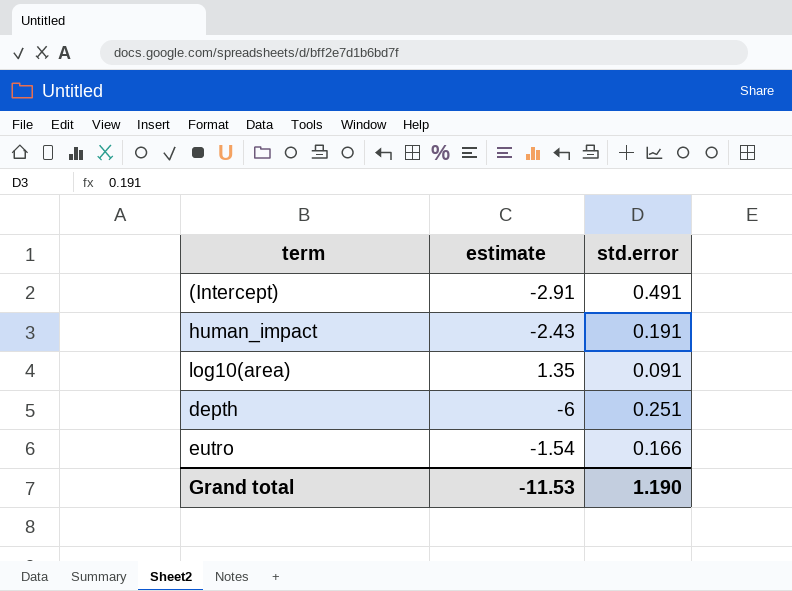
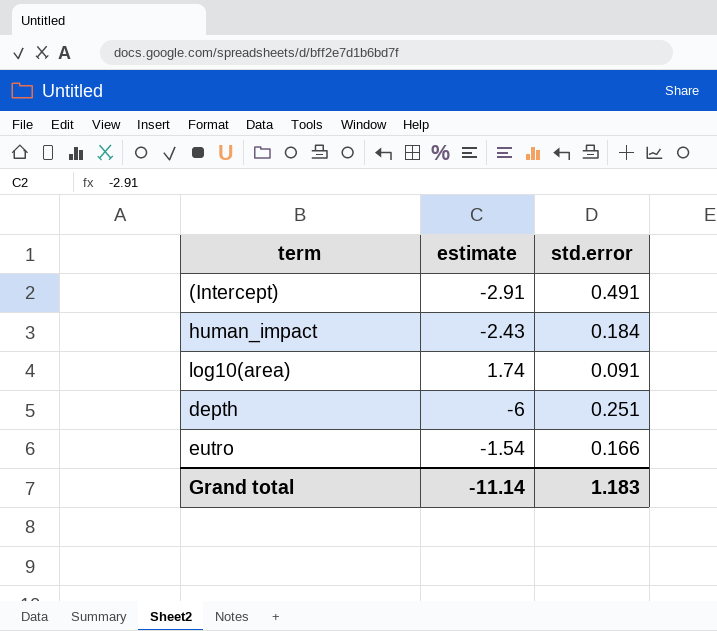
human_impact | std.error: 0.191 -> 0.184
log10(area) | estimate: 1.35 -> 1.74
Grand total | estimate: -11.53 -> -11.14
Grand total | std.error: 1.190 -> 1.183

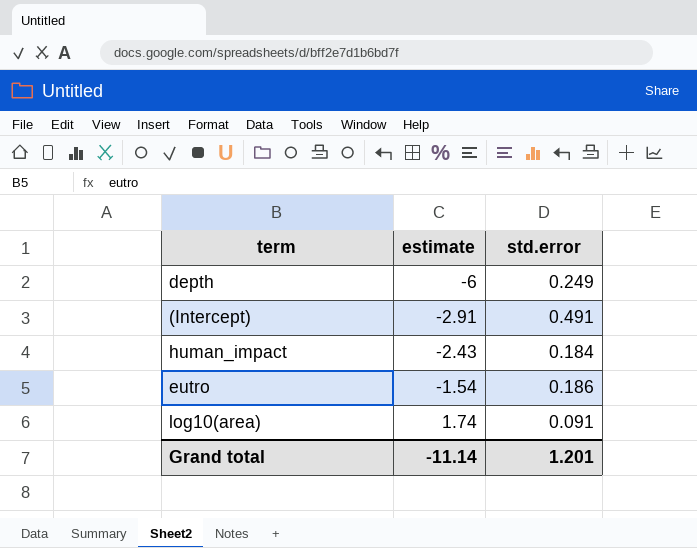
row order: none -> estimate ascending
depth | std.error: 0.251 -> 0.249
eutro | std.error: 0.166 -> 0.186
Grand total | std.error: 1.183 -> 1.201

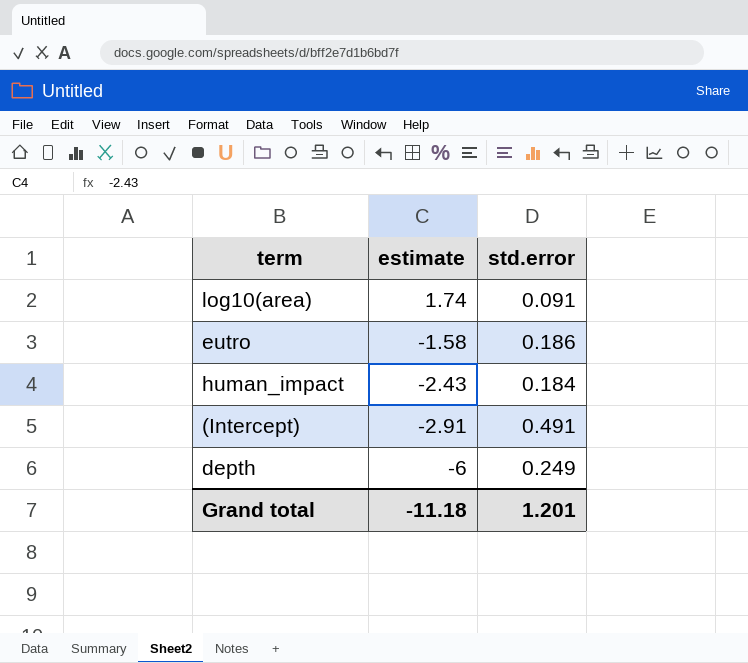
row order: estimate ascending -> estimate descending
eutro | estimate: -1.54 -> -1.58
Grand total | estimate: -11.14 -> -11.18

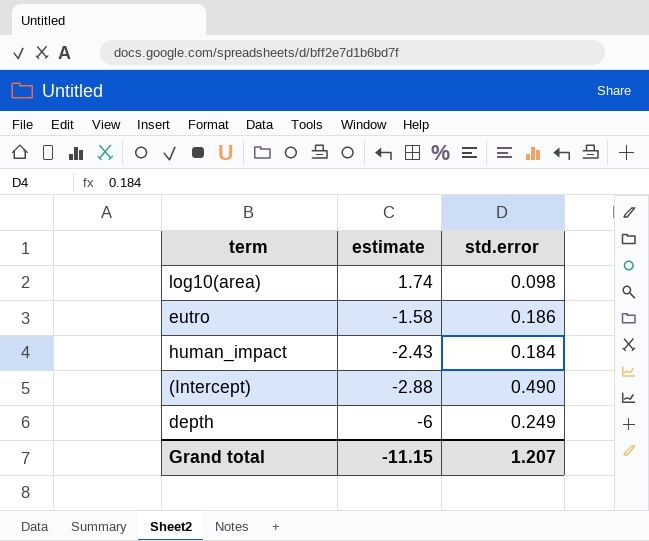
log10(area) | std.error: 0.091 -> 0.098
(Intercept) | estimate: -2.91 -> -2.88
(Intercept) | std.error: 0.491 -> 0.490
Grand total | estimate: -11.18 -> -11.15
Grand total | std.error: 1.201 -> 1.207

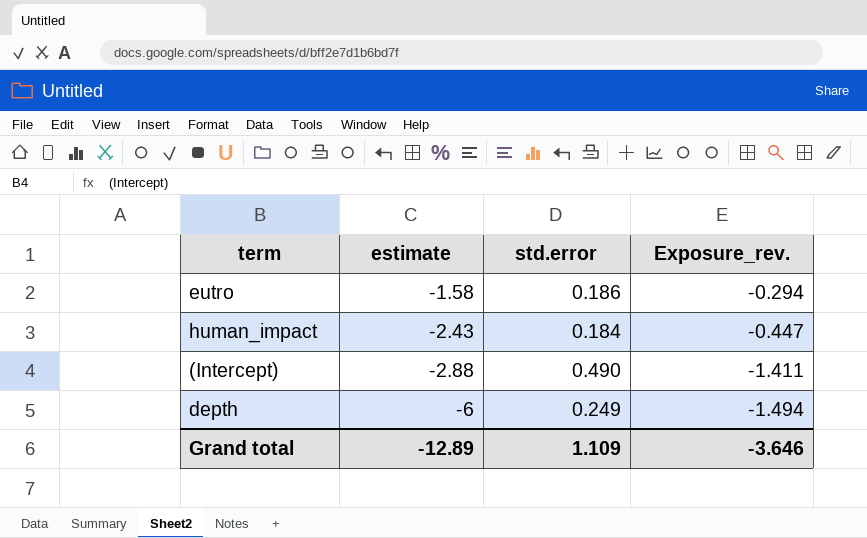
column Exposure_rev. | formula: none -> [estimate] * [std.error]
row log10(area): 1.74 | 0.098 -> none
Grand total | estimate: -11.15 -> -12.89
Grand total | std.error: 1.207 -> 1.109

